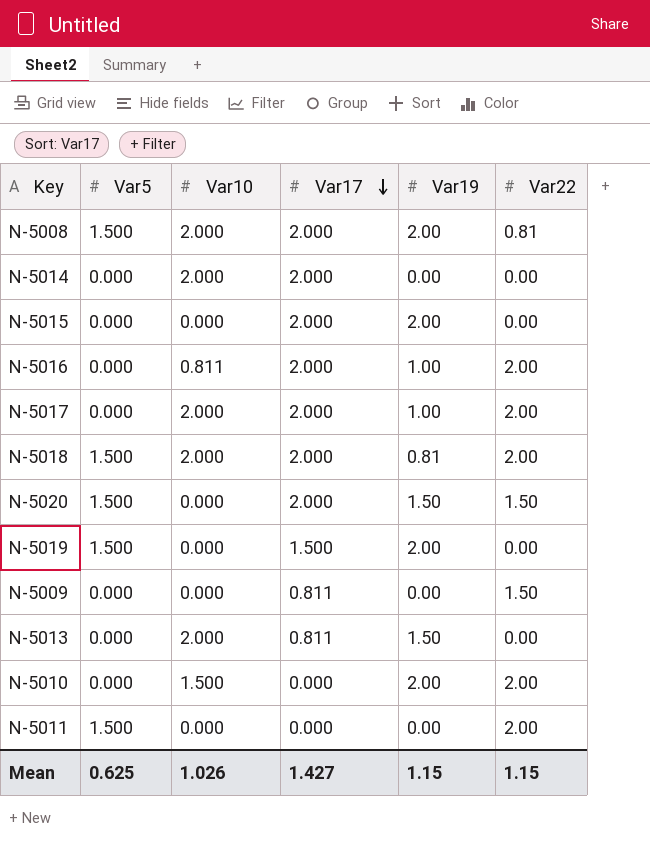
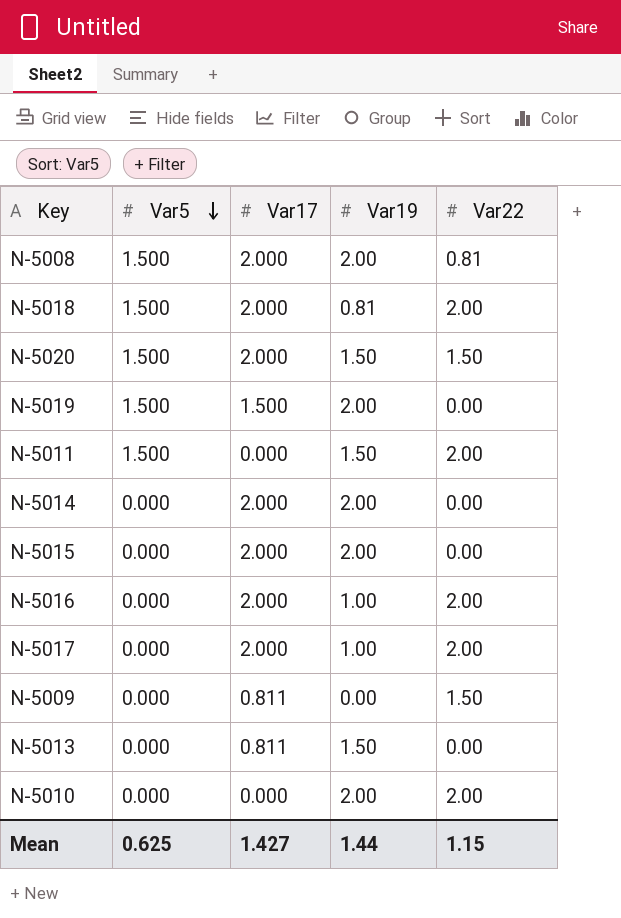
row order: Var17 descending -> Var5 descending
column Var10 | position: 3 -> none
N-5011 | Var19: 0.00 -> 1.50
N-5014 | Var19: 0.00 -> 2.00
Mean | Var19: 1.15 -> 1.44

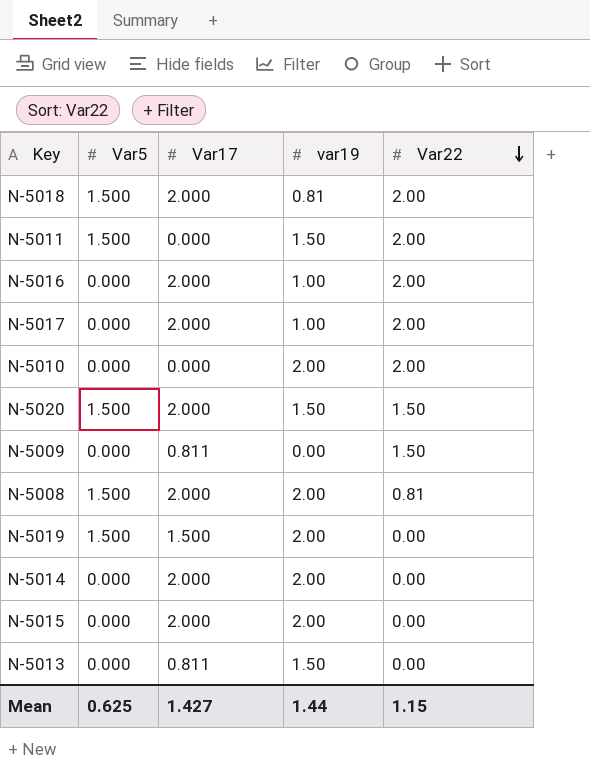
row order: Var5 descending -> Var22 descending
column name: Var19 -> var19

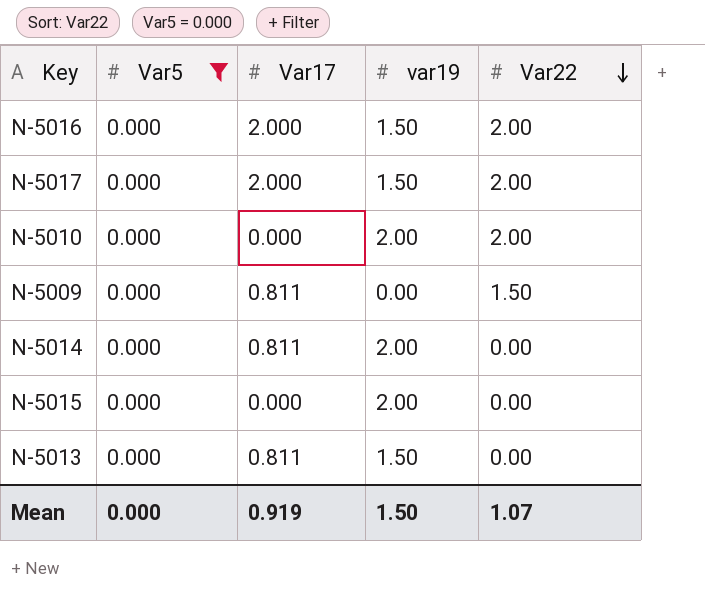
filter: none -> Var5 = 0.000
N-5016 | var19: 1.00 -> 1.50
N-5017 | var19: 1.00 -> 1.50
N-5014 | Var17: 2.000 -> 0.811
N-5015 | Var17: 2.000 -> 0.000
Mean | Var5: 0.625 -> 0.000
Mean | Var17: 1.427 -> 0.919
Mean | var19: 1.44 -> 1.50
Mean | Var22: 1.15 -> 1.07

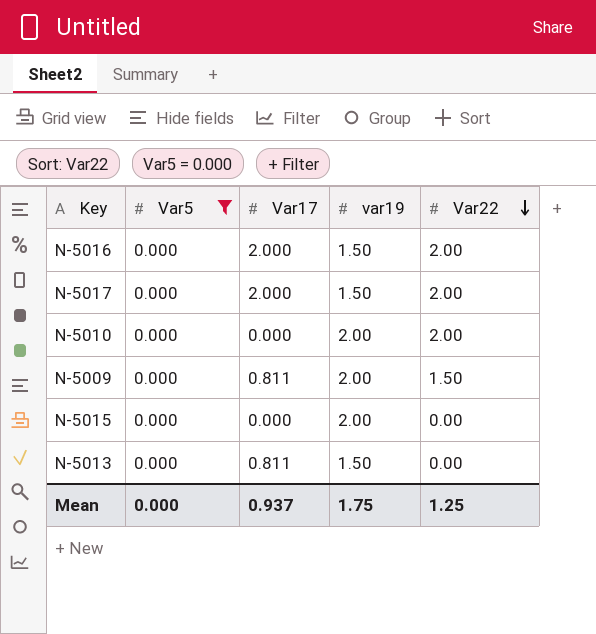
row N-5014: 0.000 | 0.811 | 2.00 | 0.00 -> none
N-5009 | var19: 0.00 -> 2.00
Mean | Var17: 0.919 -> 0.937
Mean | var19: 1.50 -> 1.75
Mean | Var22: 1.07 -> 1.25

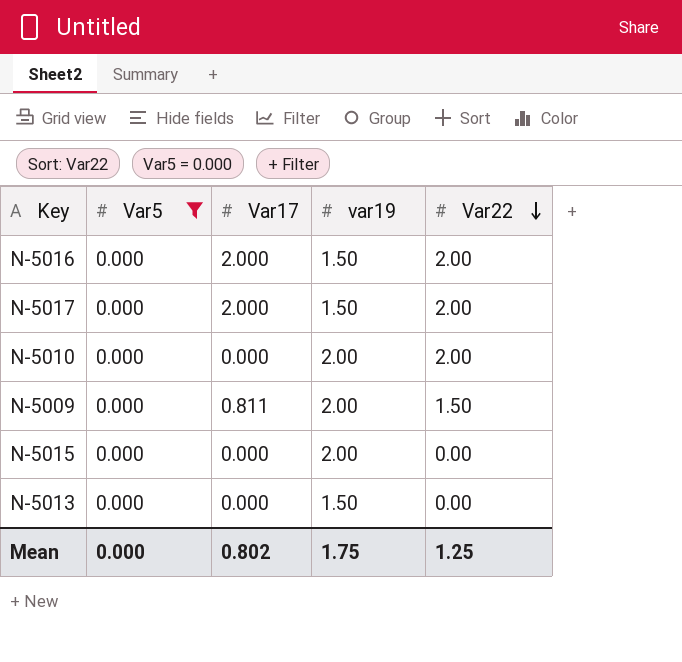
N-5013 | Var17: 0.811 -> 0.000
Mean | Var17: 0.937 -> 0.802

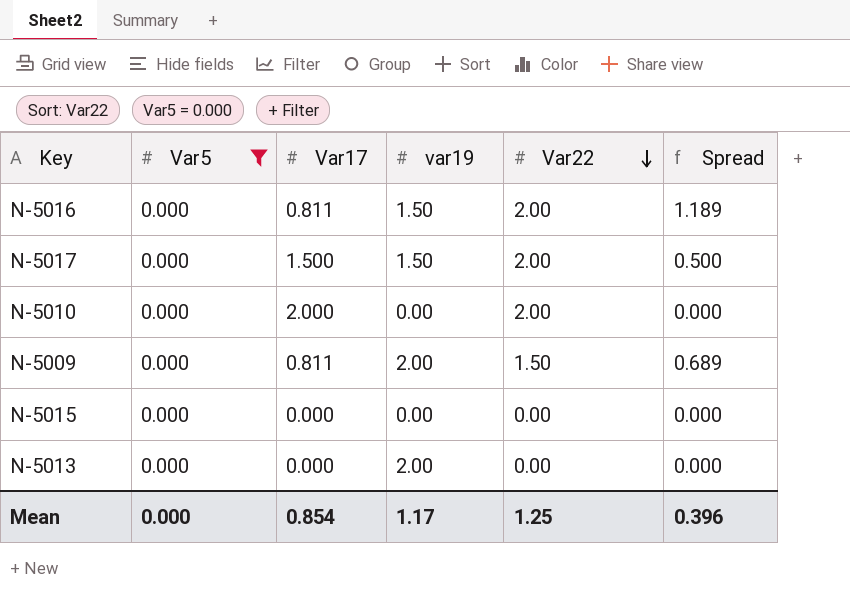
column Spread | formula: none -> [Var22] - [Var17]
N-5016 | Var17: 2.000 -> 0.811
N-5017 | Var17: 2.000 -> 1.500
N-5010 | Var17: 0.000 -> 2.000
N-5010 | var19: 2.00 -> 0.00
N-5015 | var19: 2.00 -> 0.00
N-5013 | var19: 1.50 -> 2.00
Mean | Var17: 0.802 -> 0.854
Mean | var19: 1.75 -> 1.17

